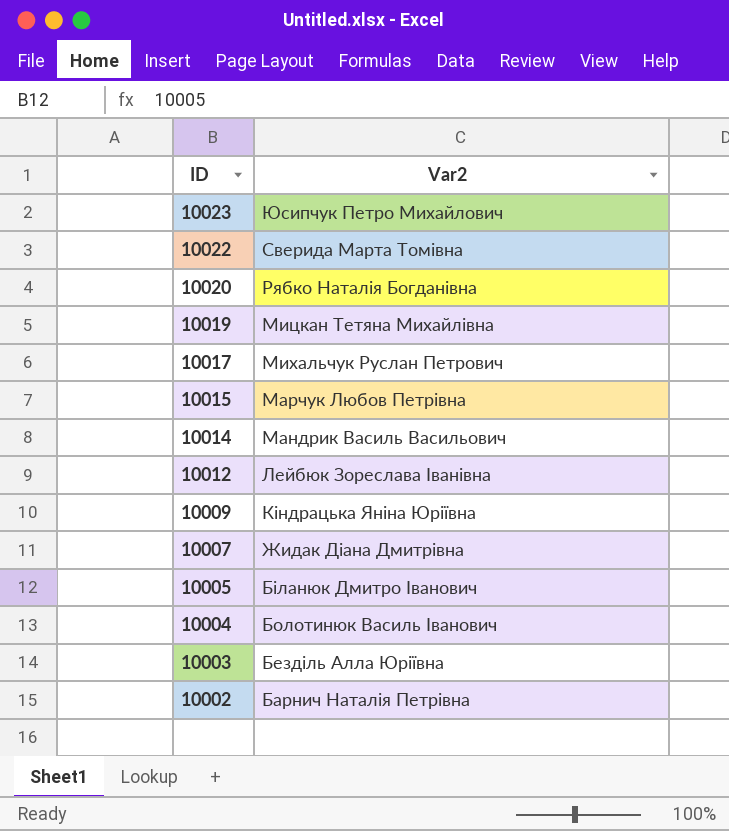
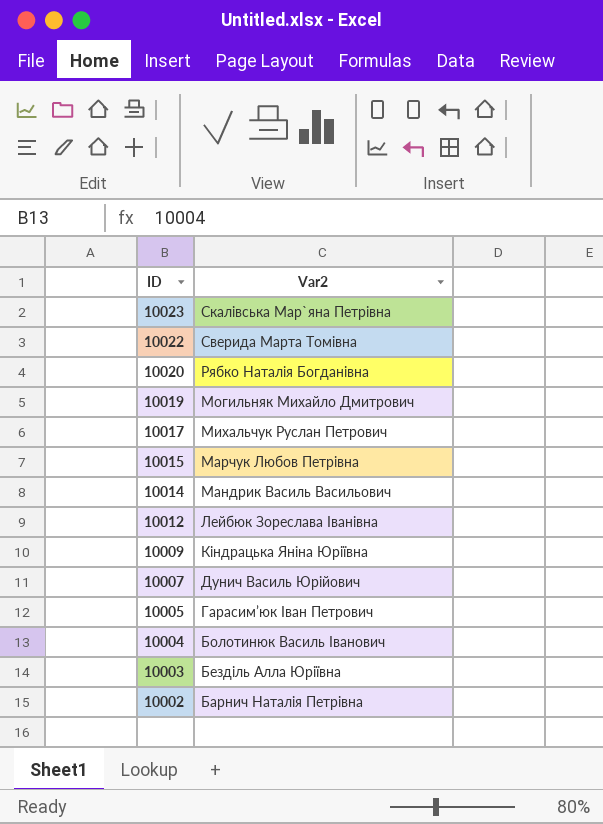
10023 | Var2: Юсипчук Петро Михайлович -> Скалівська Мар`яна Петрівна
10019 | Var2: Мицкан Тетяна Михайлівна -> Могильняк Михайло Дмитрович
10007 | Var2: Жидак Діана Дмитрівна -> Дунич Василь Юрійович
10005 | Var2: Біланюк Дмитро Іванович -> Гарасим’юк Іван Петрович

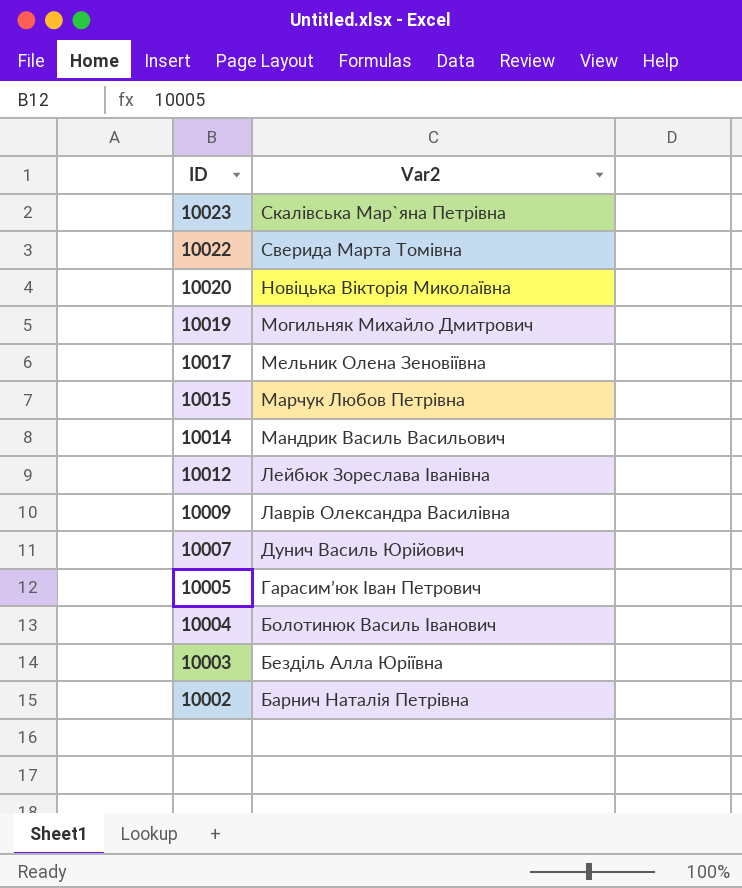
10020 | Var2: Рябко Наталія Богданівна -> Новіцька Вікторія Миколаївна
10017 | Var2: Михальчук Руслан Петрович -> Мельник Олена Зеновіївна
10009 | Var2: Кіндрацька Яніна Юріївна -> Лаврів Олександра Василівна

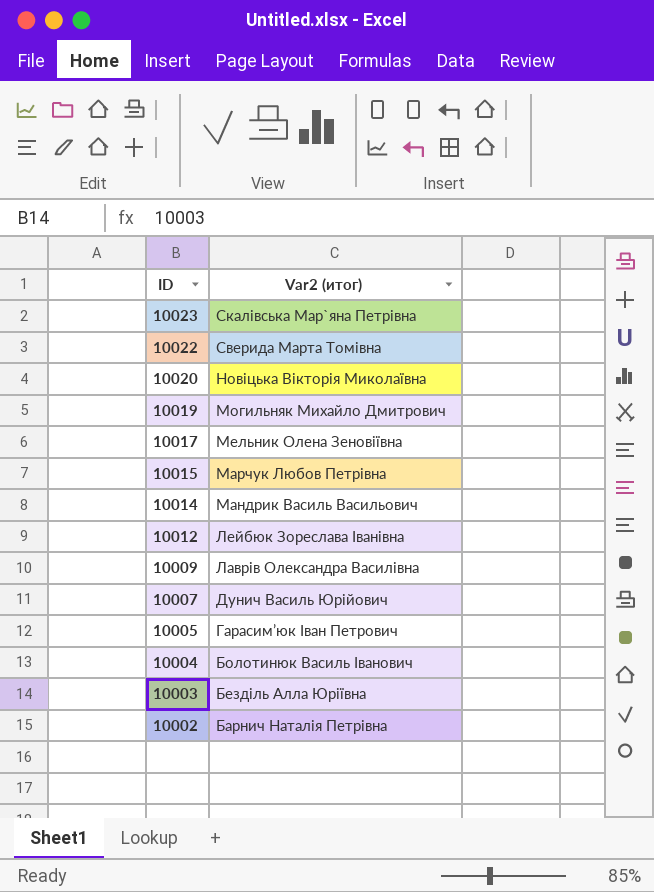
column name: Var2 -> Var2 (итог)

